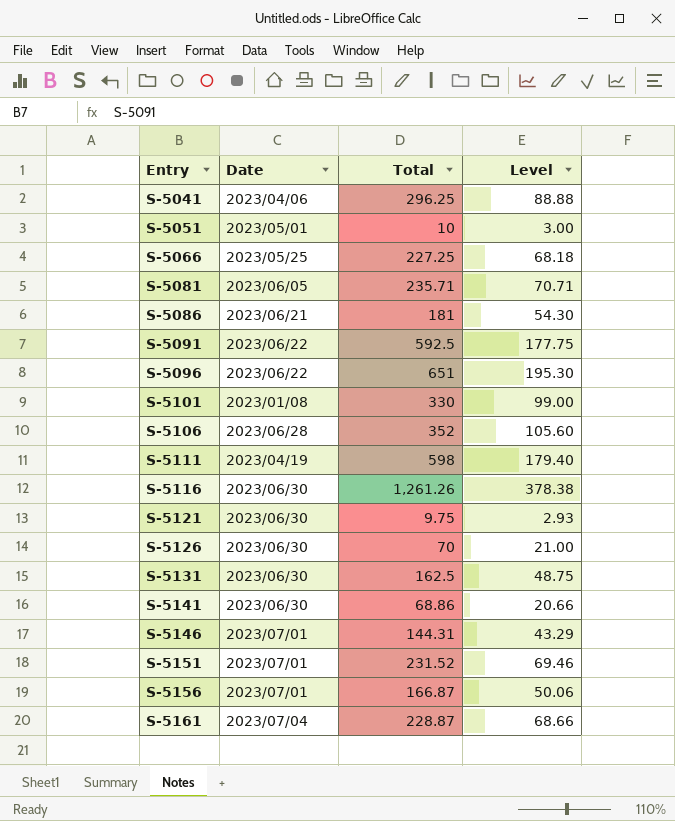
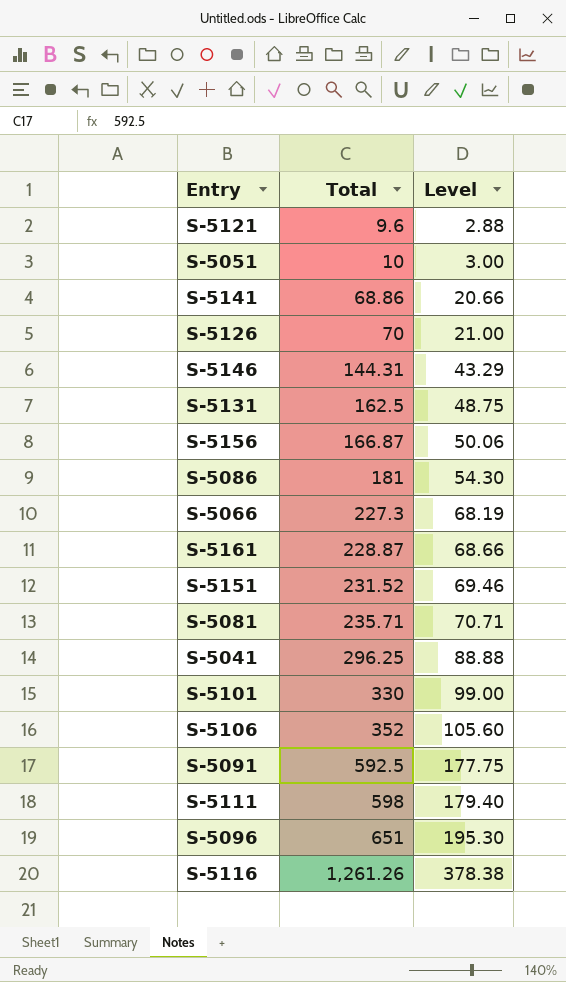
row order: Entry ascending -> Total ascending
column Date | position: 2 -> none
S-5121 | Total: 9.75 -> 9.6
S-5121 | Level: 2.93 -> 2.88
S-5066 | Total: 227.25 -> 227.3
S-5066 | Level: 68.18 -> 68.19

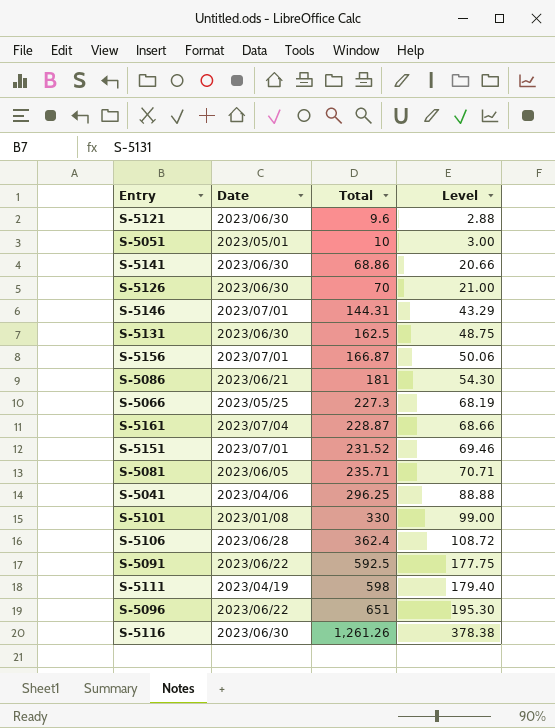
column Date | position: none -> 2
S-5106 | Total: 352 -> 362.4
S-5106 | Level: 105.60 -> 108.72

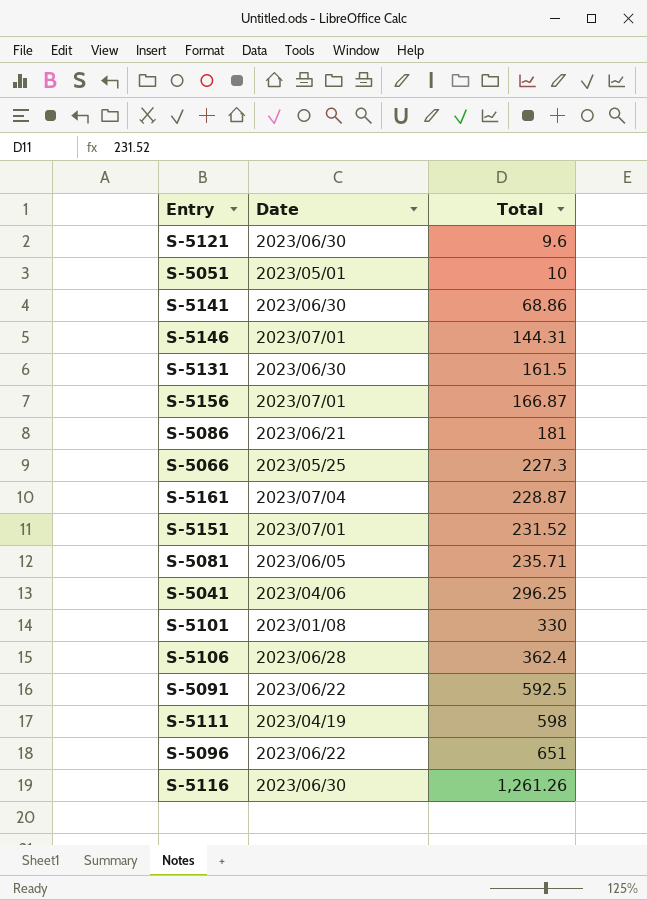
column Level | formula: [Total] * 0.3 -> none
row S-5126: 2023/06/30 | 70 | 21.00 -> none
S-5131 | Total: 162.5 -> 161.5

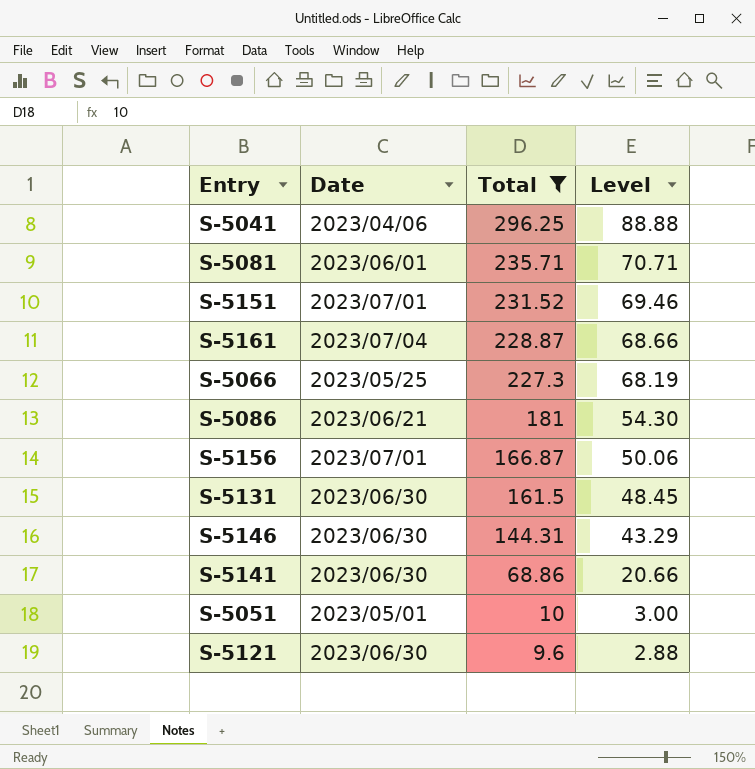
filter: none -> Total <= 296.25
row order: Total ascending -> Total descending
column Level | formula: none -> [Total] * 0.3
S-5081 | Date: 2023/06/05 -> 2023/06/01
S-5146 | Date: 2023/07/01 -> 2023/06/30

